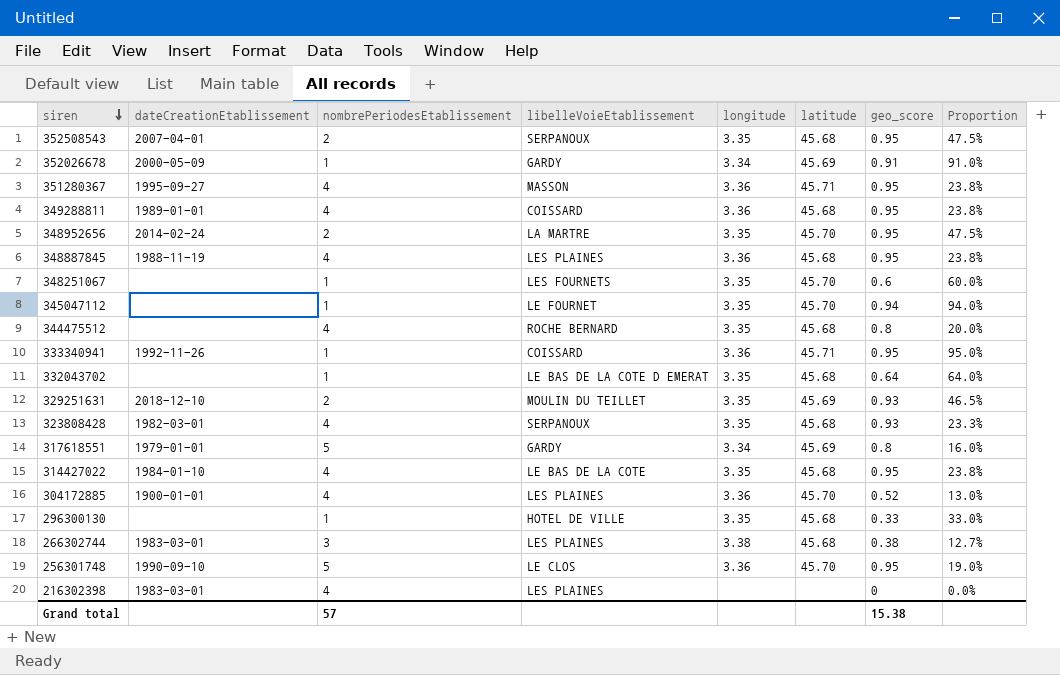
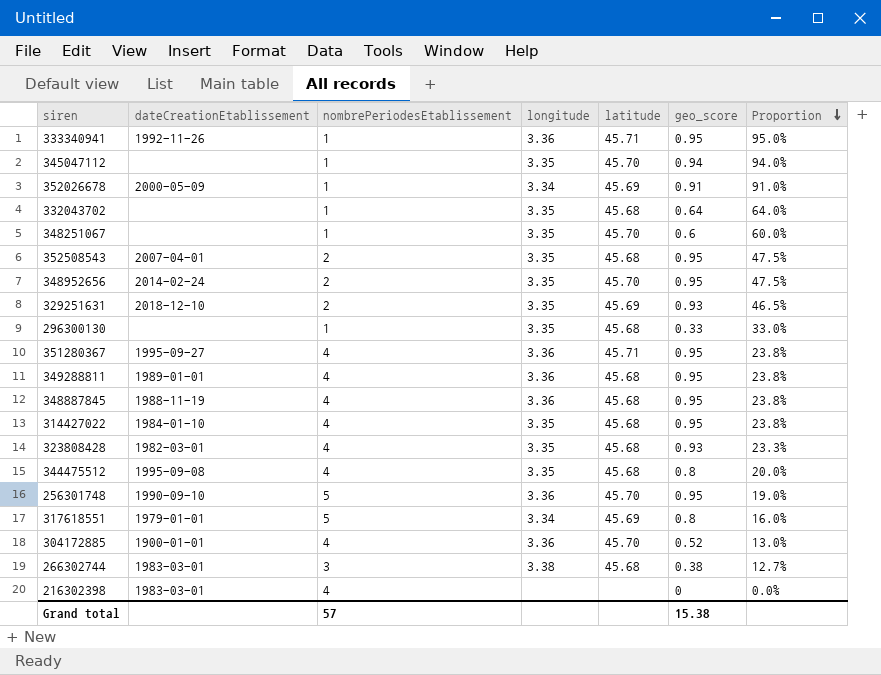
row order: siren descending -> Proportion descending
column libelleVoieEtablissement | position: 4 -> none
344475512 | dateCreationEtablissement: none -> 1995-09-08

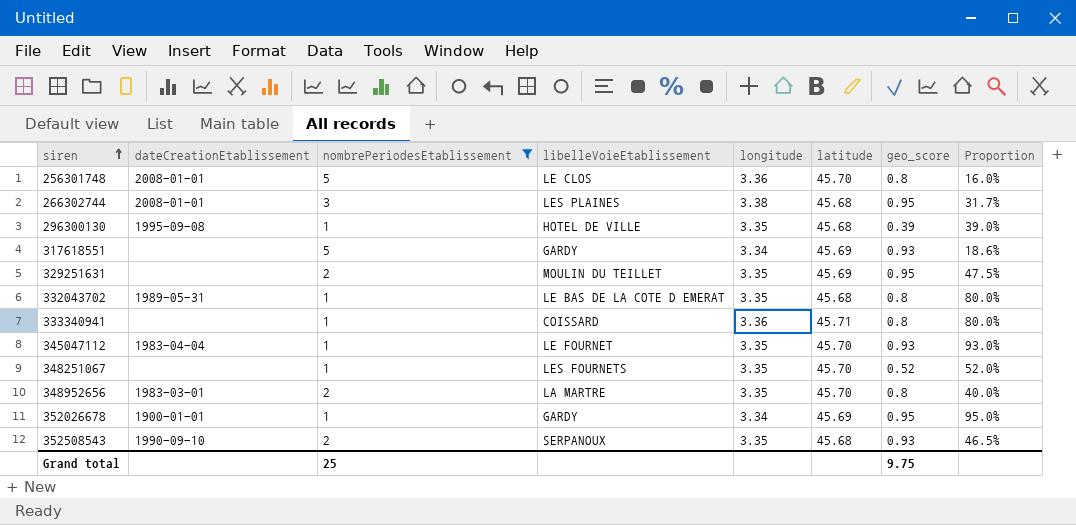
filter: none -> nombrePeriodesEtablissement != 4
row order: Proportion descending -> siren ascending
column libelleVoieEtablissement | position: none -> 4
256301748 | dateCreationEtablissement: 1990-09-10 -> 2008-01-01
256301748 | geo_score: 0.95 -> 0.8
256301748 | Proportion: 19.0% -> 16.0%
266302744 | dateCreationEtablissement: 1983-03-01 -> 2008-01-01
266302744 | geo_score: 0.38 -> 0.95
266302744 | Proportion: 12.7% -> 31.7%
296300130 | dateCreationEtablissement: none -> 1995-09-08
296300130 | geo_score: 0.33 -> 0.39
296300130 | Proportion: 33.0% -> 39.0%
317618551 | dateCreationEtablissement: 1979-01-01 -> none
317618551 | geo_score: 0.8 -> 0.93
317618551 | Proportion: 16.0% -> 18.6%
329251631 | dateCreationEtablissement: 2018-12-10 -> none
329251631 | geo_score: 0.93 -> 0.95
329251631 | Proportion: 46.5% -> 47.5%
332043702 | dateCreationEtablissement: none -> 1989-05-31
332043702 | geo_score: 0.64 -> 0.8
332043702 | Proportion: 64.0% -> 80.0%
333340941 | dateCreationEtablissement: 1992-11-26 -> none
333340941 | geo_score: 0.95 -> 0.8
333340941 | Proportion: 95.0% -> 80.0%
345047112 | dateCreationEtablissement: none -> 1983-04-04
345047112 | geo_score: 0.94 -> 0.93
345047112 | Proportion: 94.0% -> 93.0%
348251067 | geo_score: 0.6 -> 0.52
348251067 | Proportion: 60.0% -> 52.0%
348952656 | dateCreationEtablissement: 2014-02-24 -> 1983-03-01
348952656 | geo_score: 0.95 -> 0.8
348952656 | Proportion: 47.5% -> 40.0%
352026678 | dateCreationEtablissement: 2000-05-09 -> 1900-01-01
352026678 | geo_score: 0.91 -> 0.95
352026678 | Proportion: 91.0% -> 95.0%
352508543 | dateCreationEtablissement: 2007-04-01 -> 1990-09-10
352508543 | geo_score: 0.95 -> 0.93
352508543 | Proportion: 47.5% -> 46.5%
Grand total | nombrePeriodesEtablissement: 57 -> 25
Grand total | geo_score: 15.38 -> 9.75

